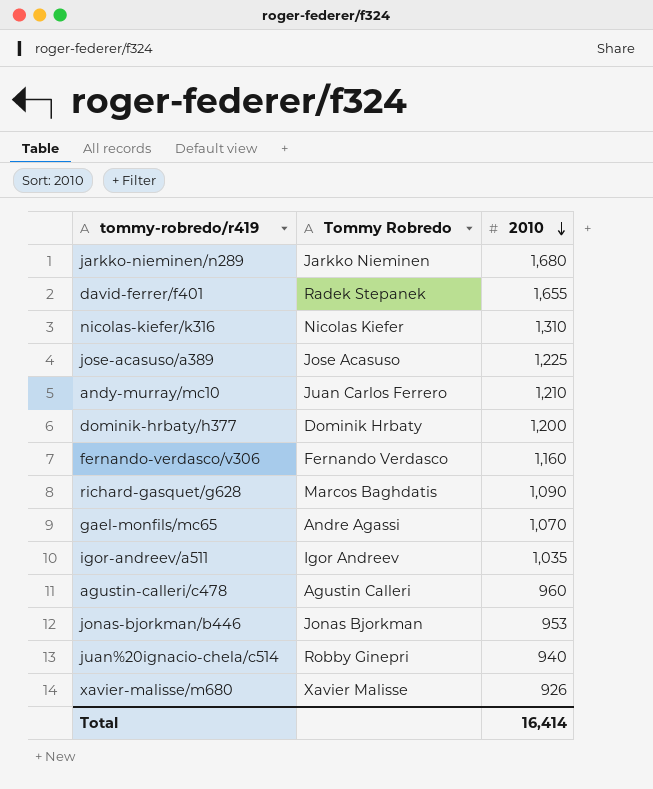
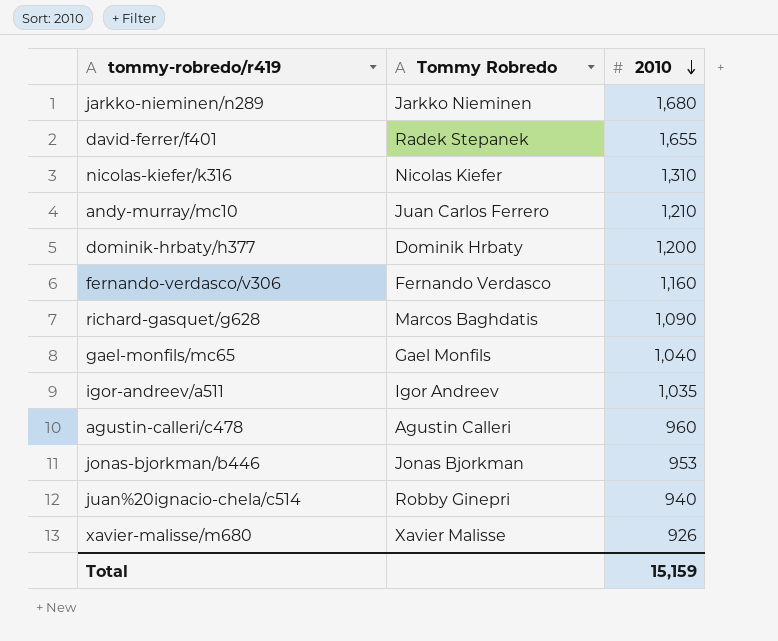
row jose-acasuso/a389: Jose Acasuso | 1,225 -> none
gael-monfils/mc65 | Tommy Robredo: Andre Agassi -> Gael Monfils
gael-monfils/mc65 | 2010: 1,070 -> 1,040
Total | 2010: 16,414 -> 15,159

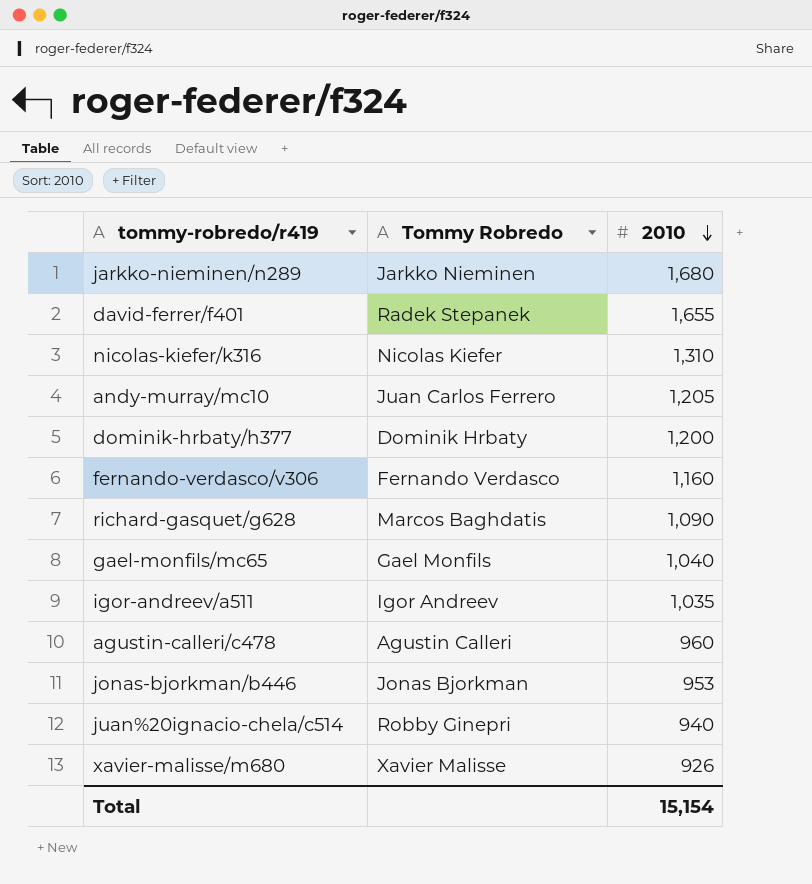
andy-murray/mc10 | 2010: 1,210 -> 1,205
Total | 2010: 15,159 -> 15,154

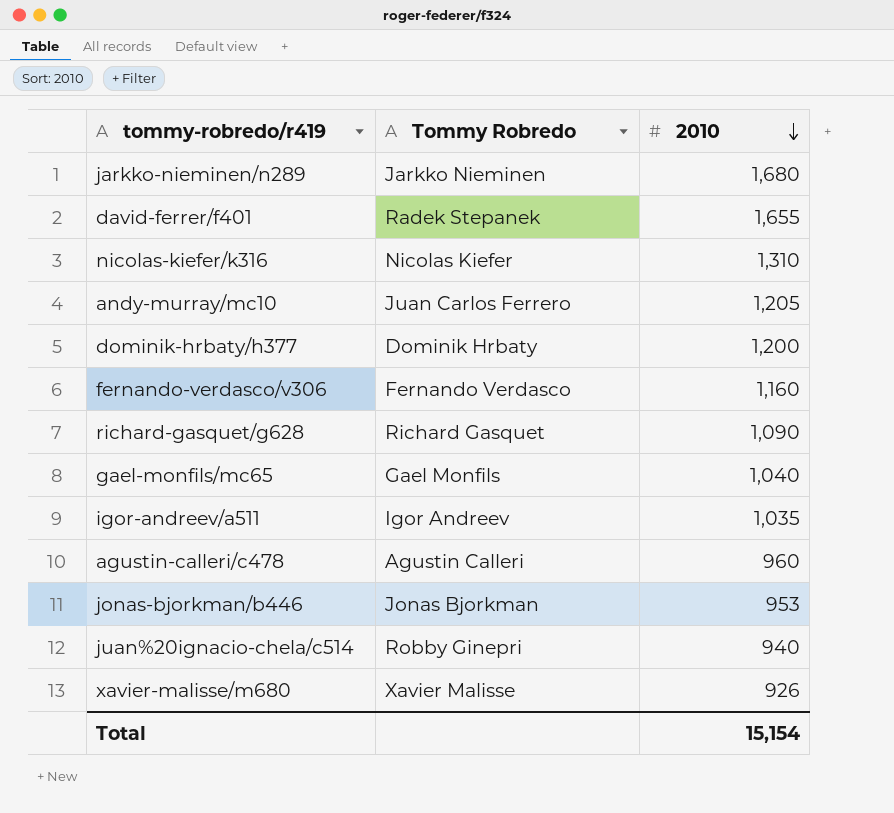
richard-gasquet/g628 | Tommy Robredo: Marcos Baghdatis -> Richard Gasquet

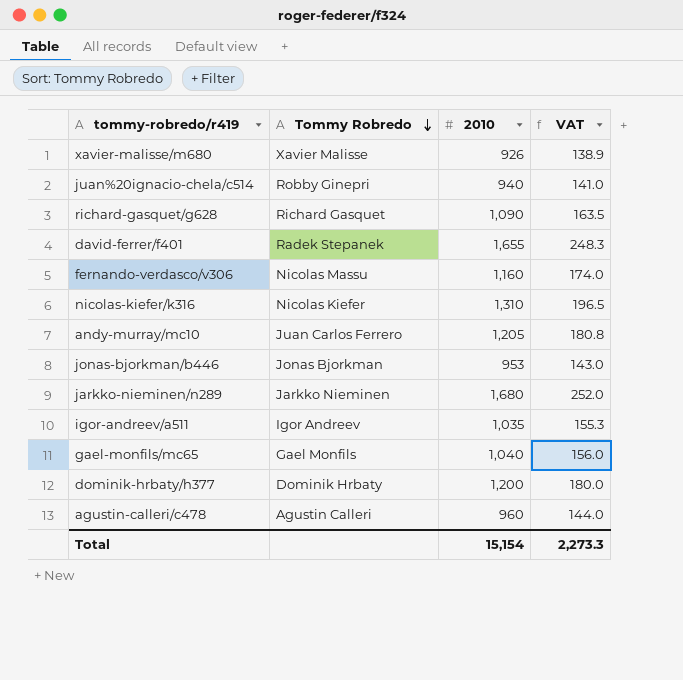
row order: 2010 descending -> Tommy Robredo descending
column VAT | formula: none -> [2010] * 0.15
fernando-verdasco/v306 | Tommy Robredo: Fernando Verdasco -> Nicolas Massu

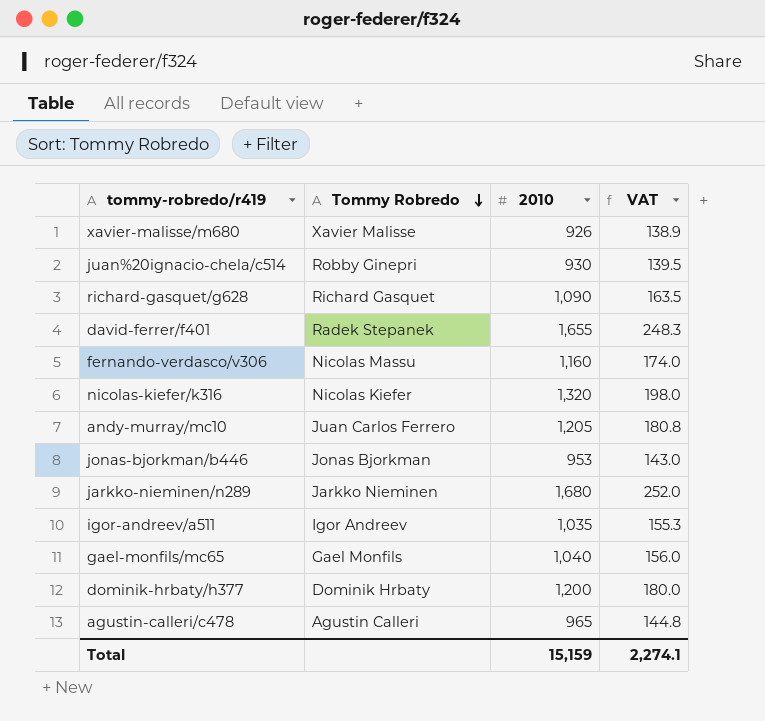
juan%20ignacio-chela/c514 | 2010: 940 -> 930
juan%20ignacio-chela/c514 | VAT: 141.0 -> 139.5
nicolas-kiefer/k316 | 2010: 1,310 -> 1,320
nicolas-kiefer/k316 | VAT: 196.5 -> 198.0
agustin-calleri/c478 | 2010: 960 -> 965
agustin-calleri/c478 | VAT: 144.0 -> 144.8
Total | 2010: 15,154 -> 15,159
Total | VAT: 2,273.3 -> 2,274.1

